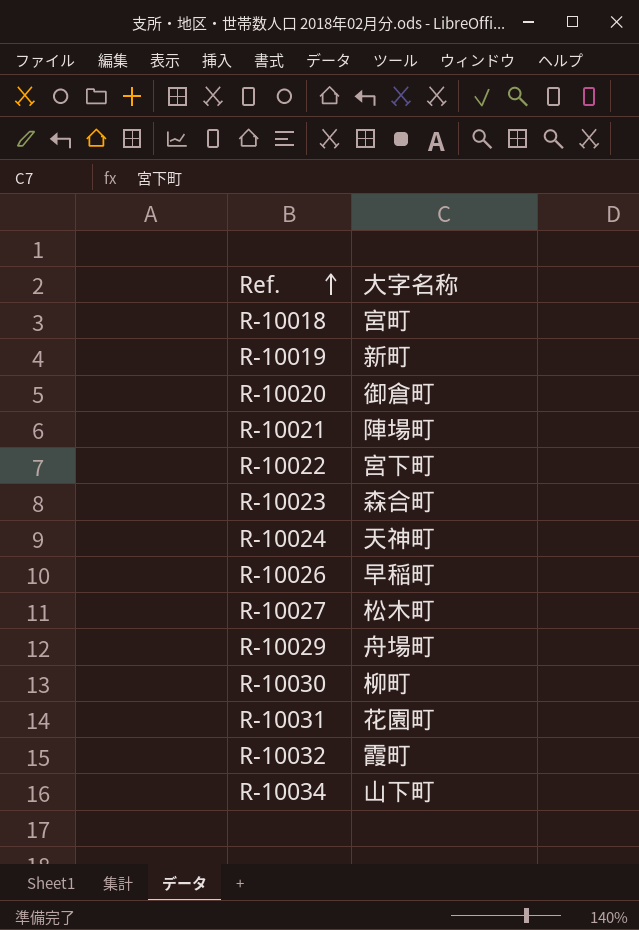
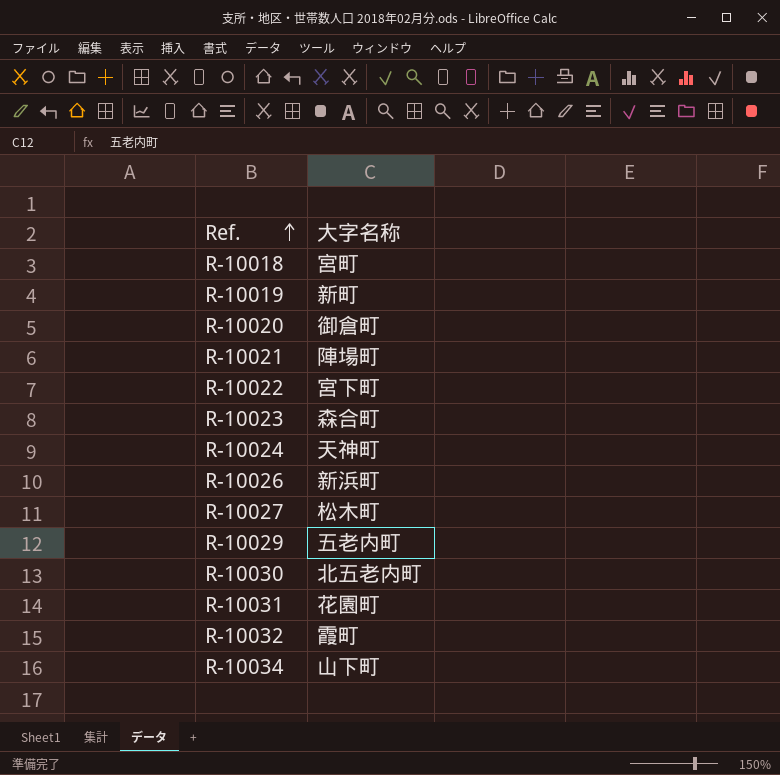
R-10026 | 大字名称: 早稲町 -> 新浜町
R-10029 | 大字名称: 舟場町 -> 五老内町
R-10030 | 大字名称: 柳町 -> 北五老内町

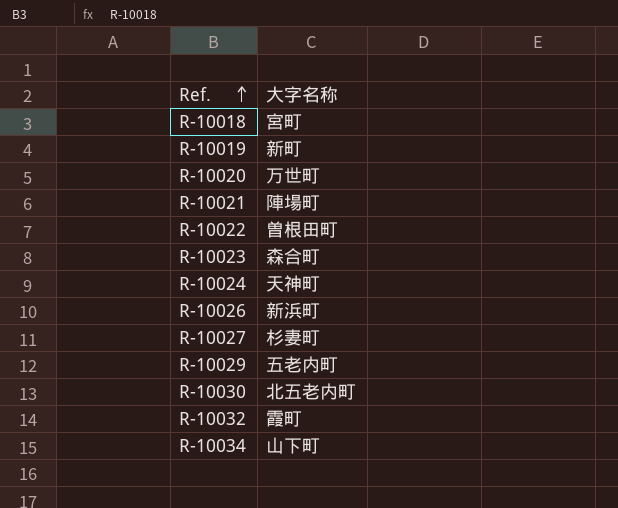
row R-10031: 花園町 -> none
R-10020 | 大字名称: 御倉町 -> 万世町
R-10022 | 大字名称: 宮下町 -> 曽根田町
R-10027 | 大字名称: 松木町 -> 杉妻町

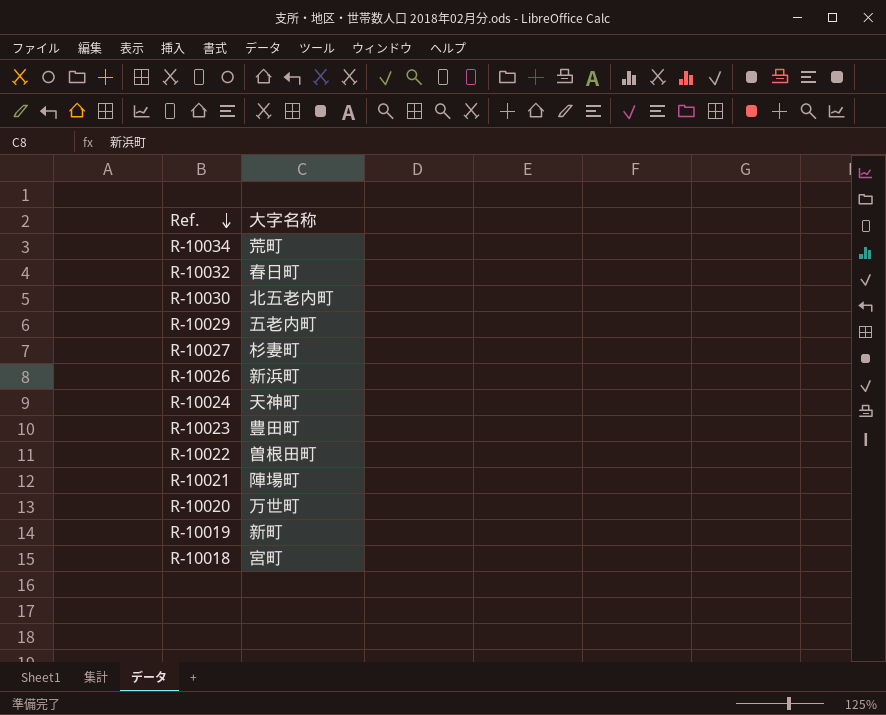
row order: Ref. ascending -> Ref. descending
R-10034 | 大字名称: 山下町 -> 荒町
R-10032 | 大字名称: 霞町 -> 春日町
R-10023 | 大字名称: 森合町 -> 豊田町

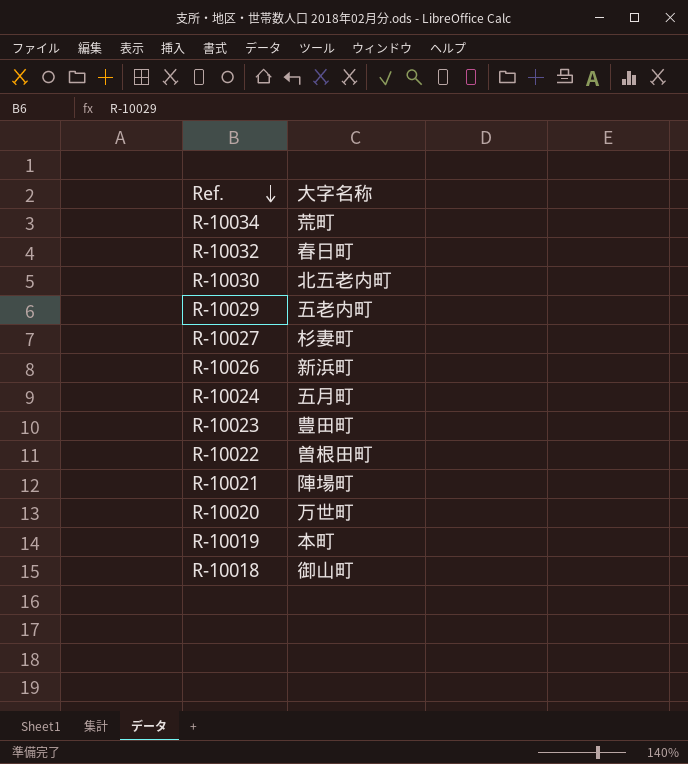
R-10024 | 大字名称: 天神町 -> 五月町
R-10019 | 大字名称: 新町 -> 本町
R-10018 | 大字名称: 宮町 -> 御山町

